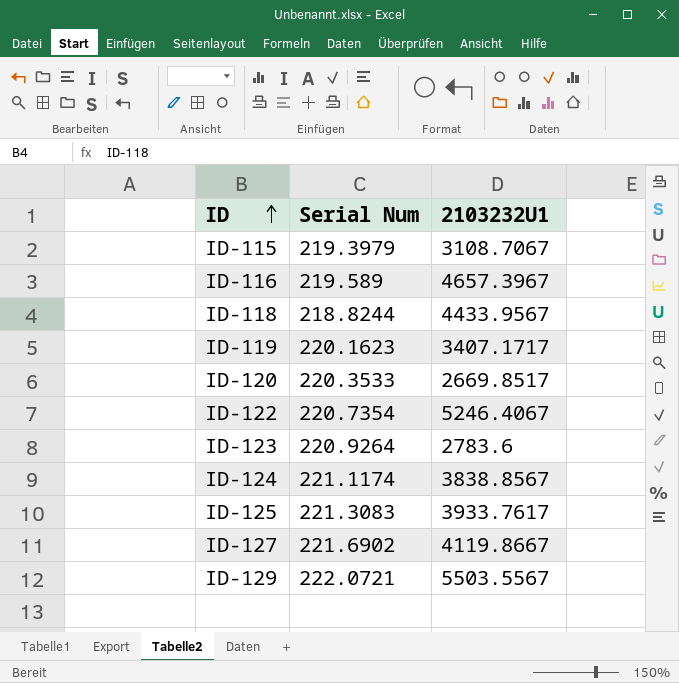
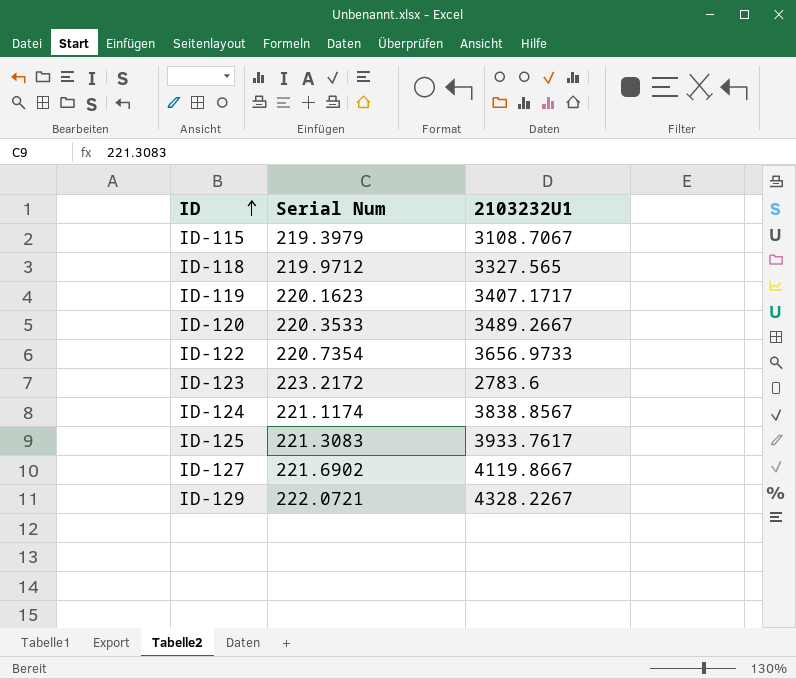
row ID-116: 219.589 | 4657.3967 -> none
ID-118 | Serial Num: 218.8244 -> 219.9712
ID-118 | 2103232U1: 4433.9567 -> 3327.565
ID-120 | 2103232U1: 2669.8517 -> 3489.2667
ID-122 | 2103232U1: 5246.4067 -> 3656.9733
ID-123 | Serial Num: 220.9264 -> 223.2172
ID-129 | 2103232U1: 5503.5567 -> 4328.2267

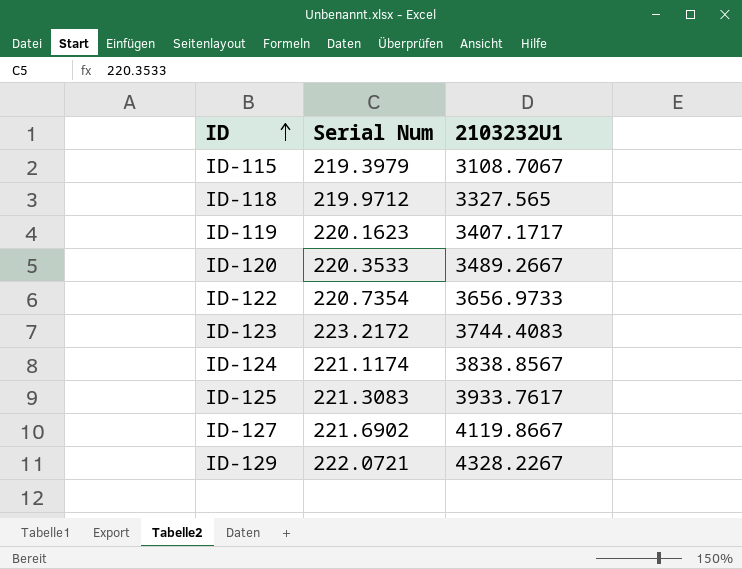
ID-123 | 2103232U1: 2783.6 -> 3744.4083

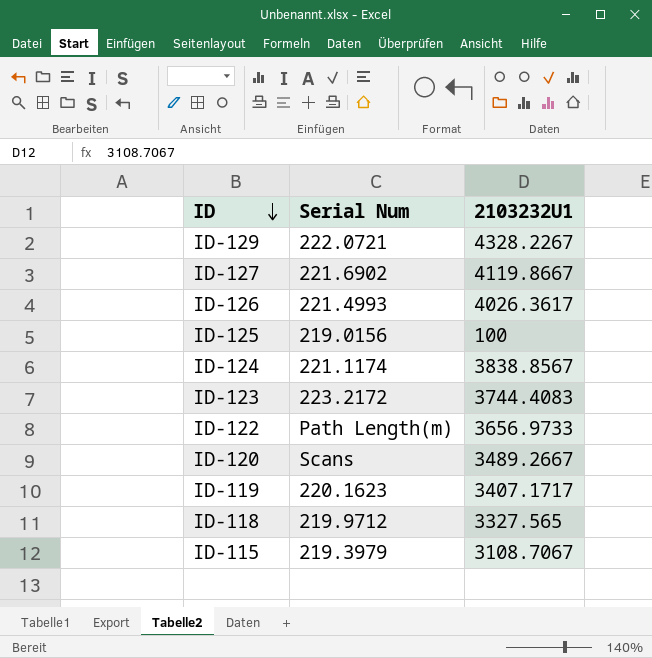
row order: ID ascending -> ID descending
row ID-126: none -> 221.4993 | 4026.3617
ID-125 | Serial Num: 221.3083 -> 219.0156
ID-125 | 2103232U1: 3933.7617 -> 100
ID-122 | Serial Num: 220.7354 -> Path Length(m)
ID-120 | Serial Num: 220.3533 -> Scans

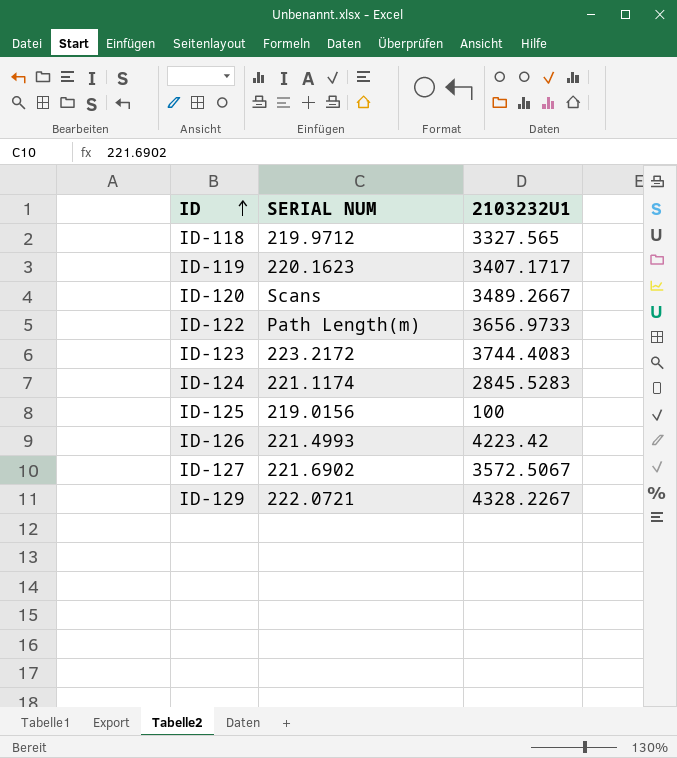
row order: ID descending -> ID ascending
column name: Serial Num -> SERIAL NUM
row ID-115: 219.3979 | 3108.7067 -> none
ID-124 | 2103232U1: 3838.8567 -> 2845.5283
ID-126 | 2103232U1: 4026.3617 -> 4223.42
ID-127 | 2103232U1: 4119.8667 -> 3572.5067

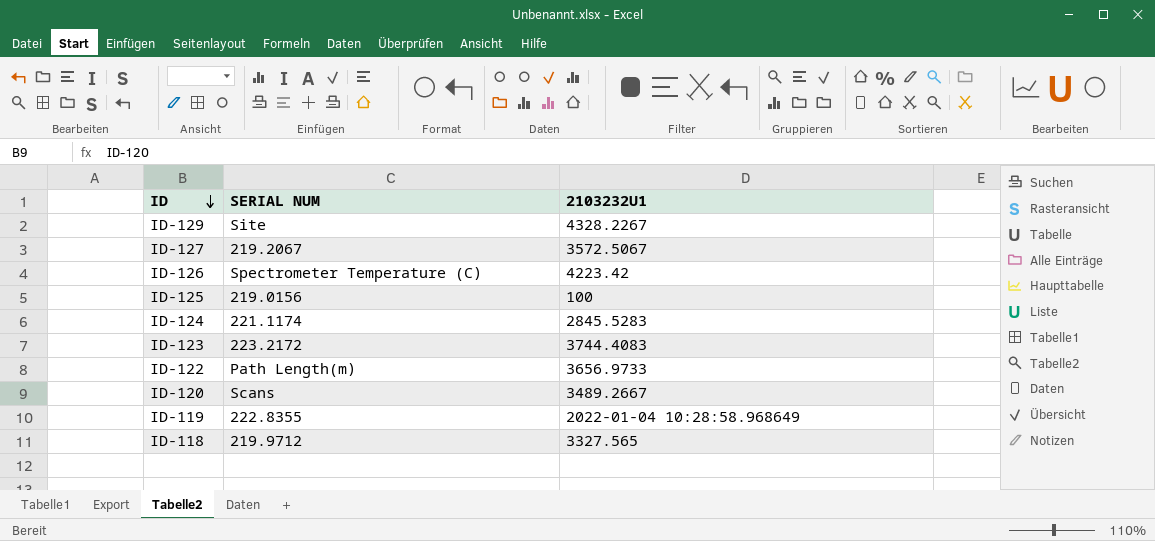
row order: ID ascending -> ID descending
ID-129 | SERIAL NUM: 222.0721 -> Site
ID-127 | SERIAL NUM: 221.6902 -> 219.2067
ID-126 | SERIAL NUM: 221.4993 -> Spectrometer Temperature (C)
ID-119 | SERIAL NUM: 220.1623 -> 222.8355
ID-119 | 2103232U1: 3407.1717 -> 2022-01-04 10:28:58.968649

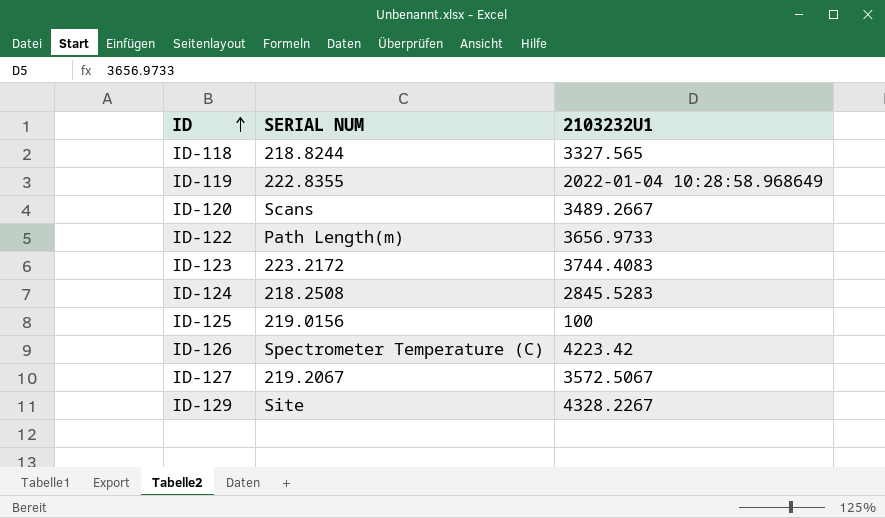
row order: ID descending -> ID ascending
ID-118 | SERIAL NUM: 219.9712 -> 218.8244
ID-124 | SERIAL NUM: 221.1174 -> 218.2508

